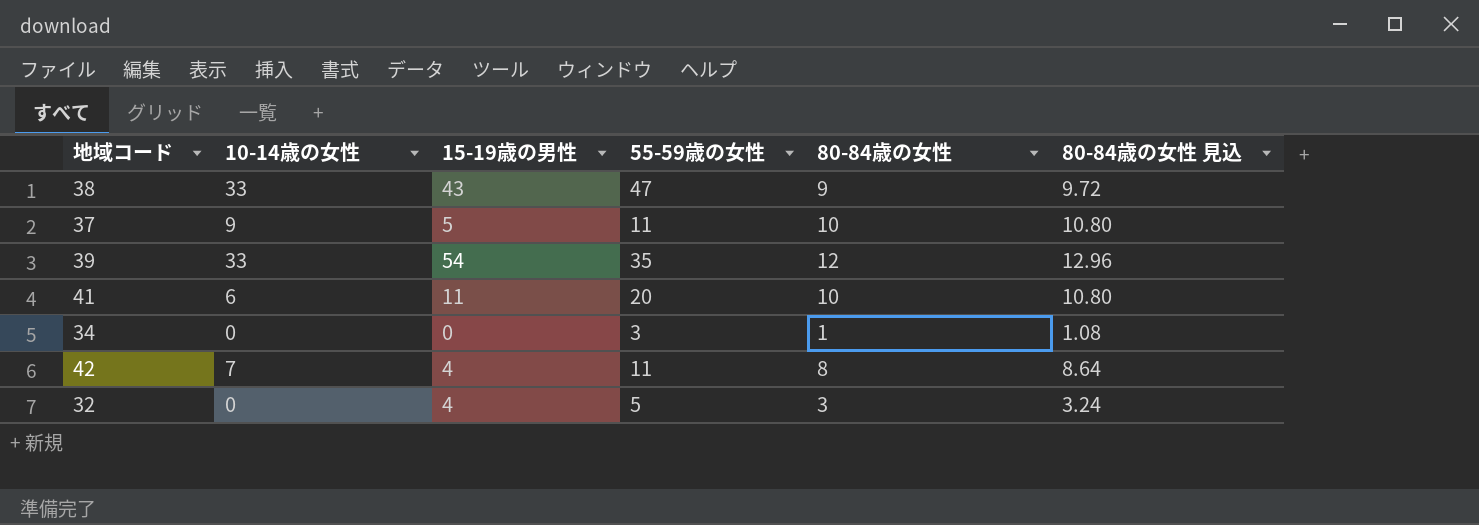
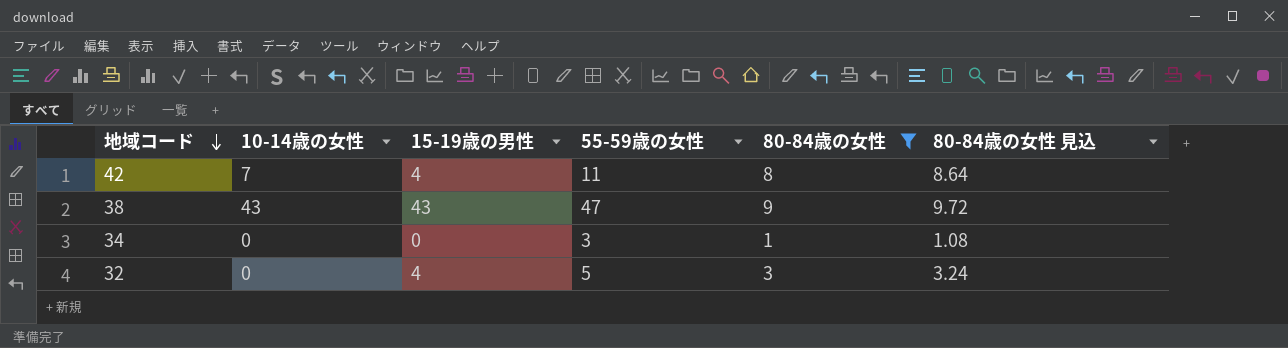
filter: none -> 80-84歳の女性 <= 9
row order: none -> 地域コード descending
38 | 10-14歳の女性: 33 -> 43

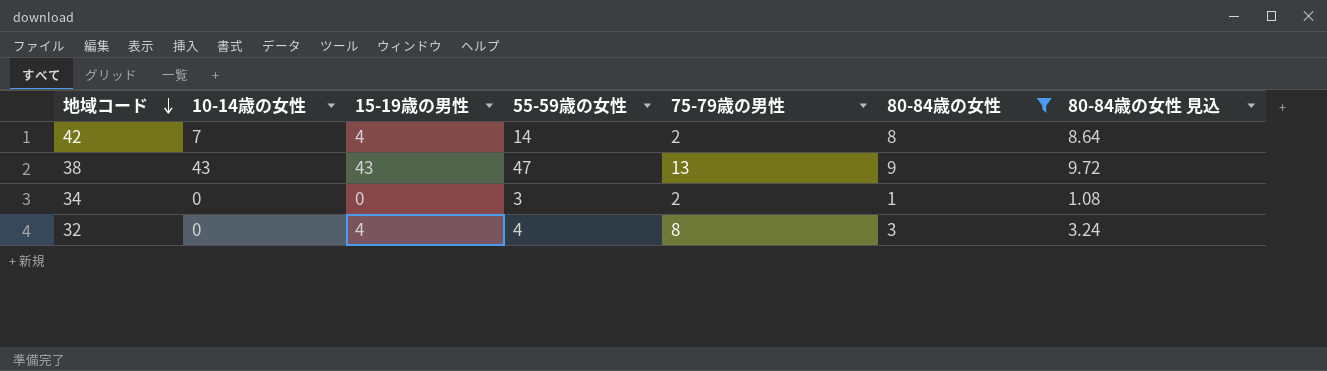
column 75-79歳の男性 | position: none -> 5
42 | 55-59歳の女性: 11 -> 14
32 | 55-59歳の女性: 5 -> 4

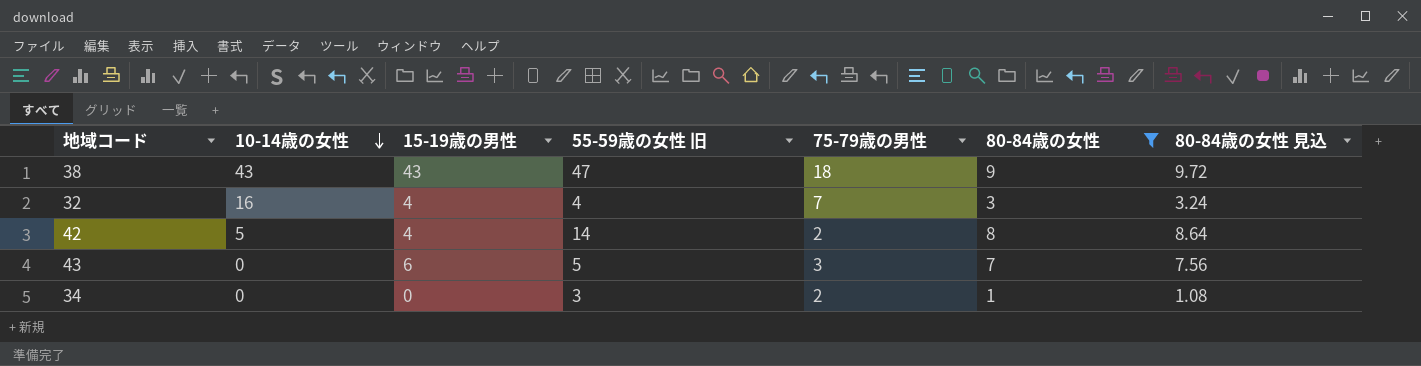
row order: 地域コード descending -> 10-14歳の女性 descending
column name: 55-59歳の女性 -> 55-59歳の女性 旧
38 | 75-79歳の男性: 13 -> 18
32 | 10-14歳の女性: 0 -> 16
32 | 75-79歳の男性: 8 -> 7
42 | 10-14歳の女性: 7 -> 5
row 43: none -> 0 | 6 | 5 | 3 | 7 | 7.56

